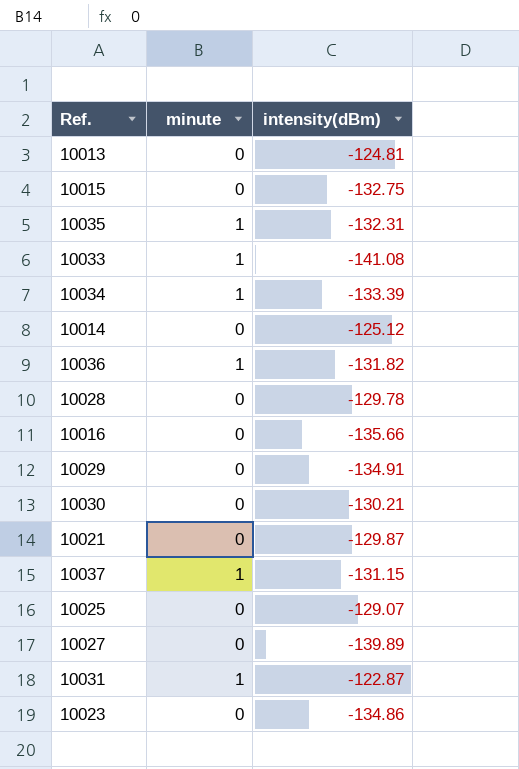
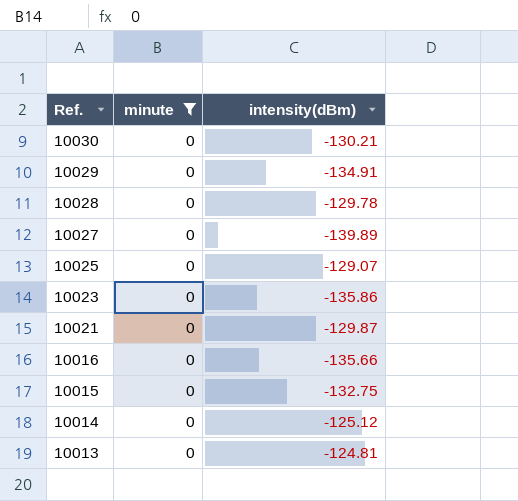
filter: none -> minute = 0
row order: none -> Ref. descending
10023 | intensity(dBm): -134.86 -> -135.86

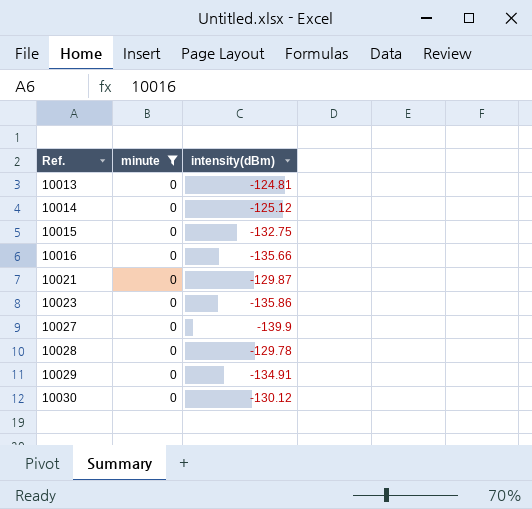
row order: Ref. descending -> Ref. ascending
row 10025: 0 | -129.07 -> none
10027 | intensity(dBm): -139.89 -> -139.9
10030 | intensity(dBm): -130.21 -> -130.12

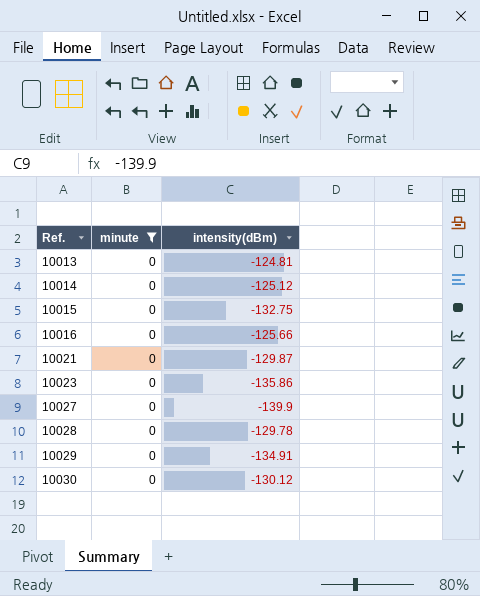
10016 | intensity(dBm): -135.66 -> -125.66

